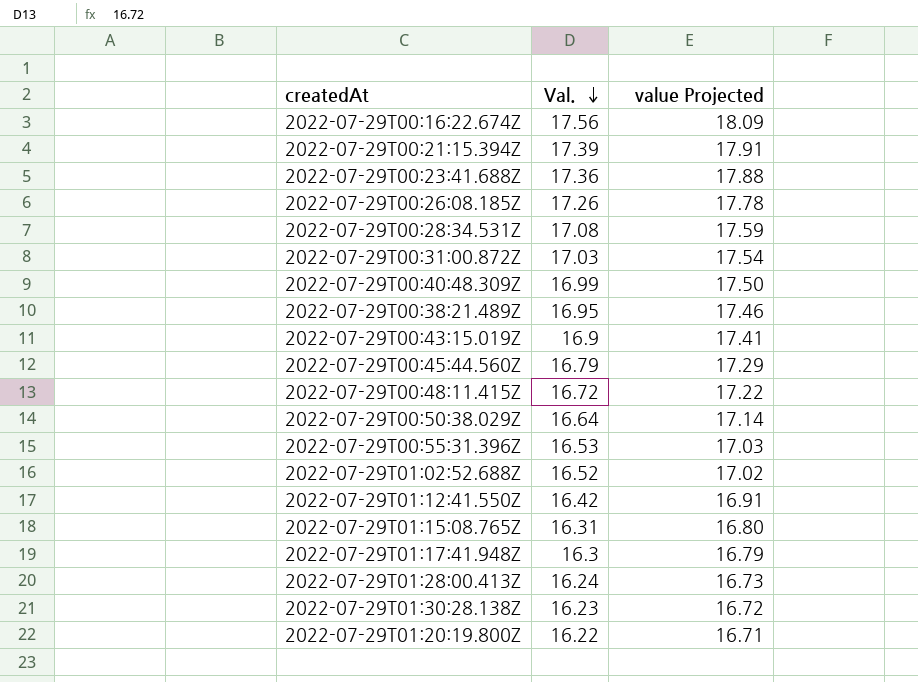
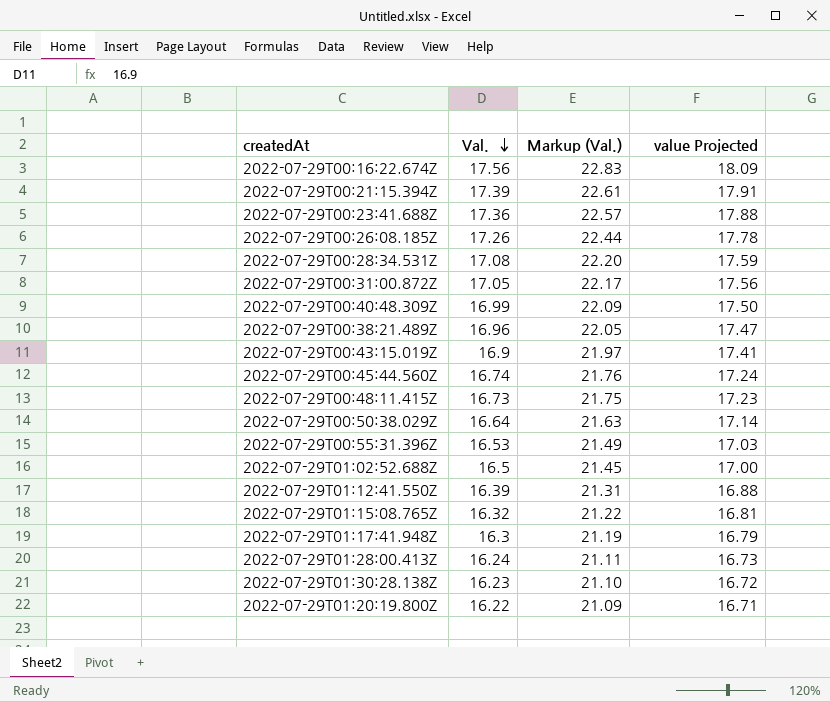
column Markup (Val.) | formula: none -> [Val.] * 1.3
2022-07-29T00:31:00.872Z | Val.: 17.03 -> 17.05
2022-07-29T00:31:00.872Z | value Projected: 17.54 -> 17.56
2022-07-29T00:38:21.489Z | Val.: 16.95 -> 16.96
2022-07-29T00:38:21.489Z | value Projected: 17.46 -> 17.47
2022-07-29T00:45:44.560Z | Val.: 16.79 -> 16.74
2022-07-29T00:45:44.560Z | value Projected: 17.29 -> 17.24
2022-07-29T00:48:11.415Z | Val.: 16.72 -> 16.73
2022-07-29T00:48:11.415Z | value Projected: 17.22 -> 17.23
2022-07-29T01:02:52.688Z | Val.: 16.52 -> 16.5
2022-07-29T01:02:52.688Z | value Projected: 17.02 -> 17.00
2022-07-29T01:12:41.550Z | Val.: 16.42 -> 16.39
2022-07-29T01:12:41.550Z | value Projected: 16.91 -> 16.88
2022-07-29T01:15:08.765Z | Val.: 16.31 -> 16.32
2022-07-29T01:15:08.765Z | value Projected: 16.80 -> 16.81

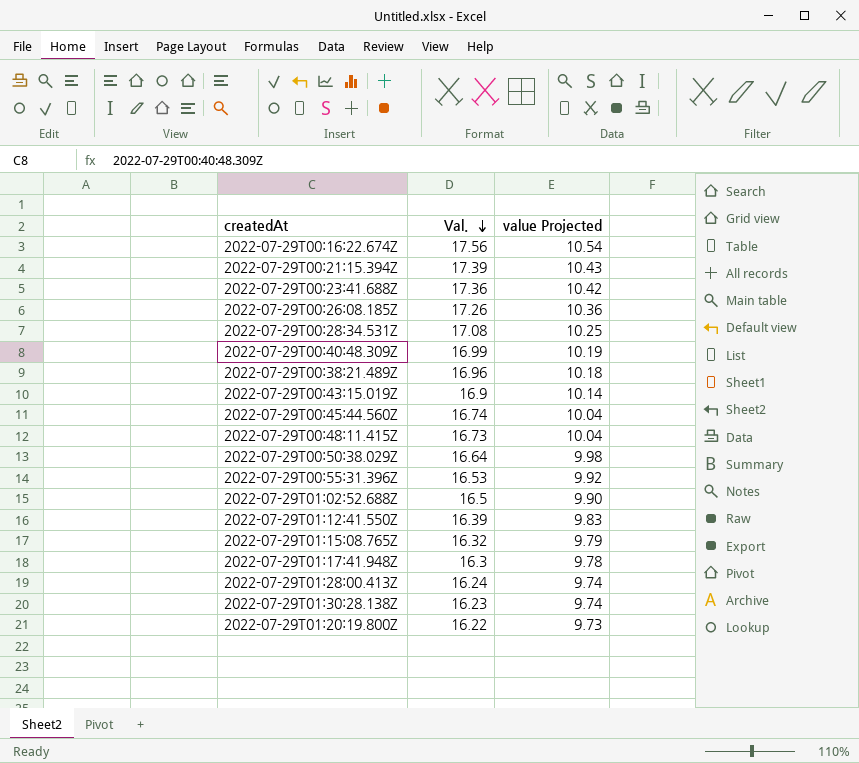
column Markup (Val.) | formula: [Val.] * 1.3 -> none
column value Projected | formula: [Val.] * 1.03 -> [Val.] * 0.6
row 2022-07-29T00:31:00.872Z: 17.05 | 22.17 | 17.56 -> none

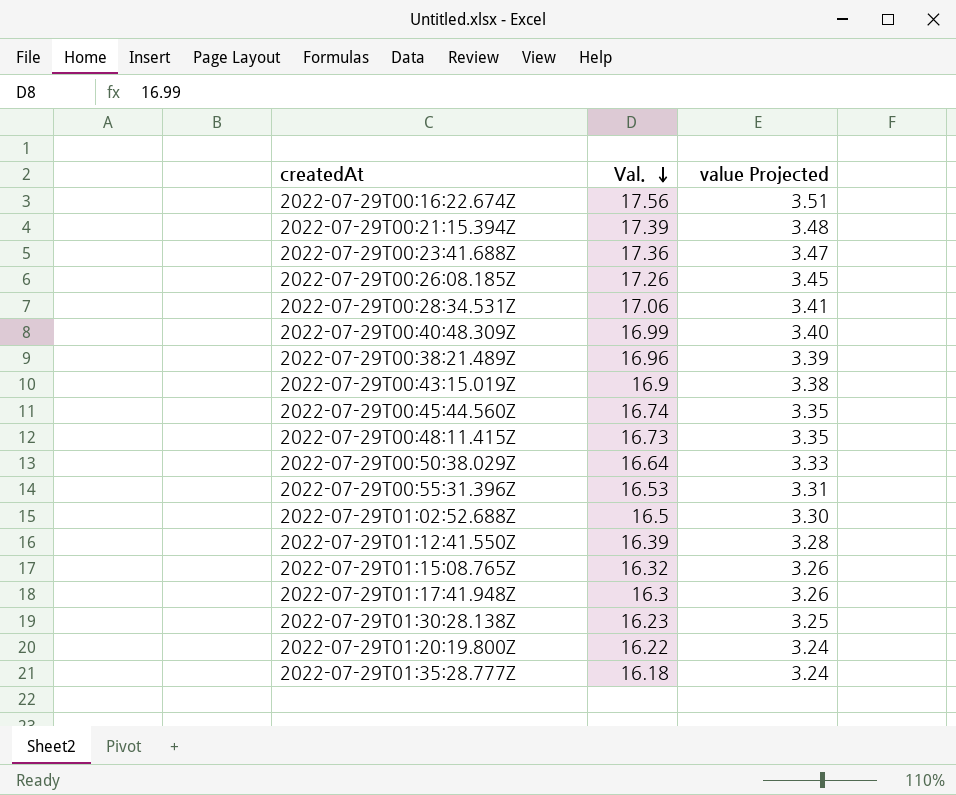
column value Projected | formula: [Val.] * 0.6 -> [Val.] * 0.2
row 2022-07-29T01:28:00.413Z: 16.24 | 9.74 -> none
2022-07-29T00:28:34.531Z | Val.: 17.08 -> 17.06
row 2022-07-29T01:35:28.777Z: none -> 16.18 | 3.24

